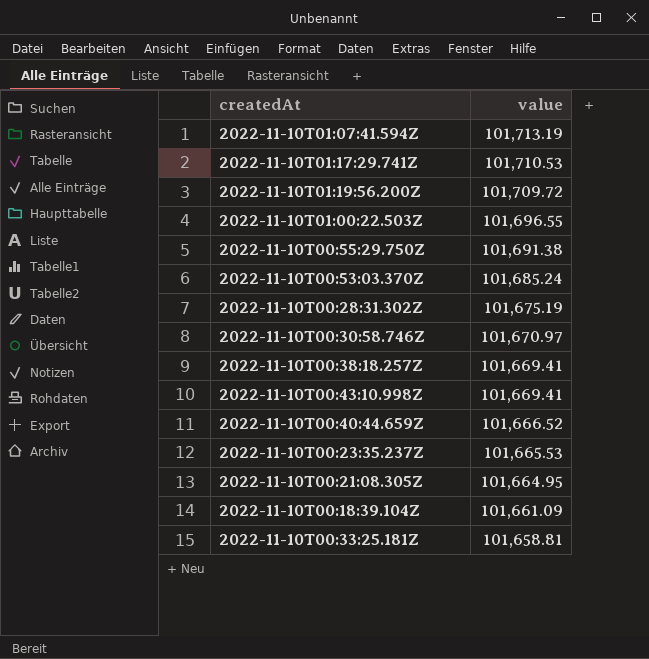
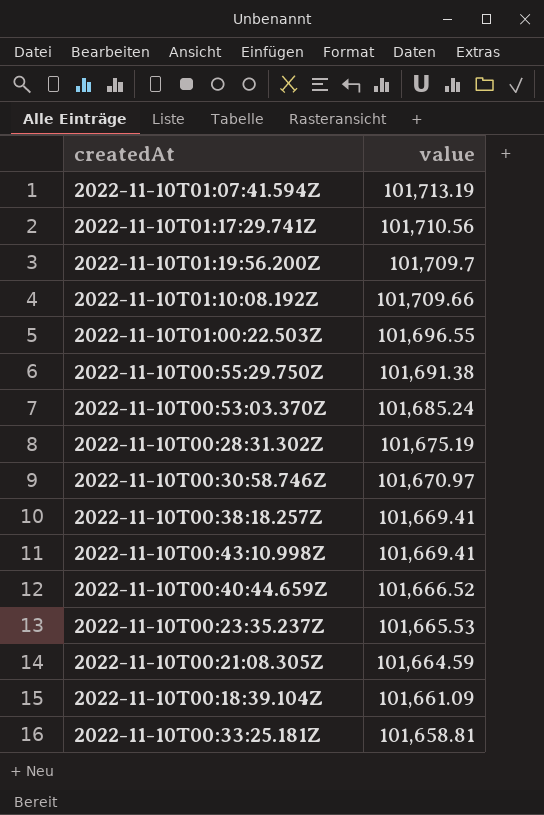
2022-11-10T01:17:29.741Z | value: 101,710.53 -> 101,710.56
2022-11-10T01:19:56.200Z | value: 101,709.72 -> 101,709.7
row 2022-11-10T01:10:08.192Z: none -> 101,709.66
2022-11-10T00:21:08.305Z | value: 101,664.95 -> 101,664.59

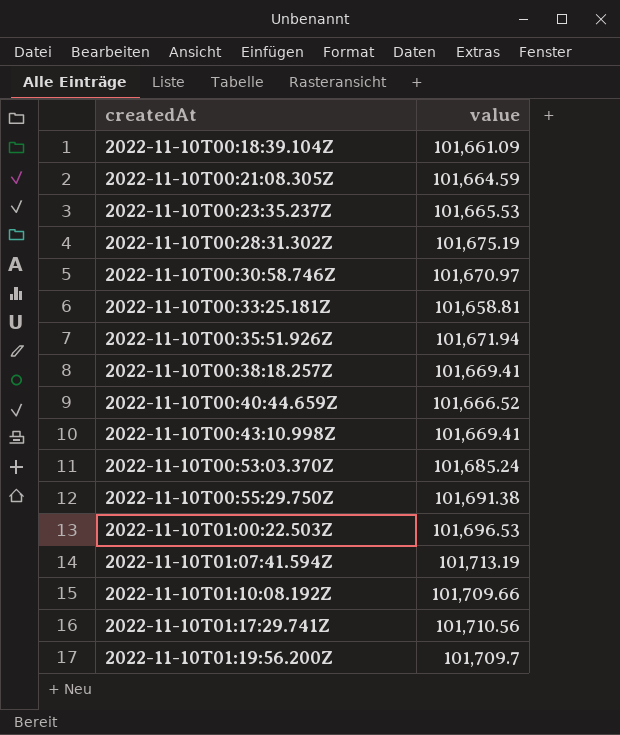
row order: value descending -> createdAt ascending
row 2022-11-10T00:35:51.926Z: none -> 101,671.94
2022-11-10T01:00:22.503Z | value: 101,696.55 -> 101,696.53

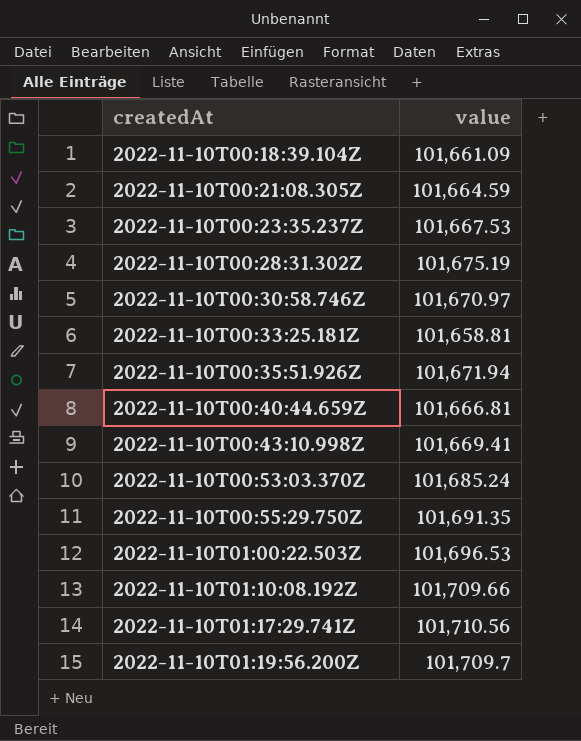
row 2022-11-10T00:38:18.257Z: 101,669.41 -> none
row 2022-11-10T01:07:41.594Z: 101,713.19 -> none
2022-11-10T00:23:35.237Z | value: 101,665.53 -> 101,667.53
2022-11-10T00:40:44.659Z | value: 101,666.52 -> 101,666.81
2022-11-10T00:55:29.750Z | value: 101,691.38 -> 101,691.35

